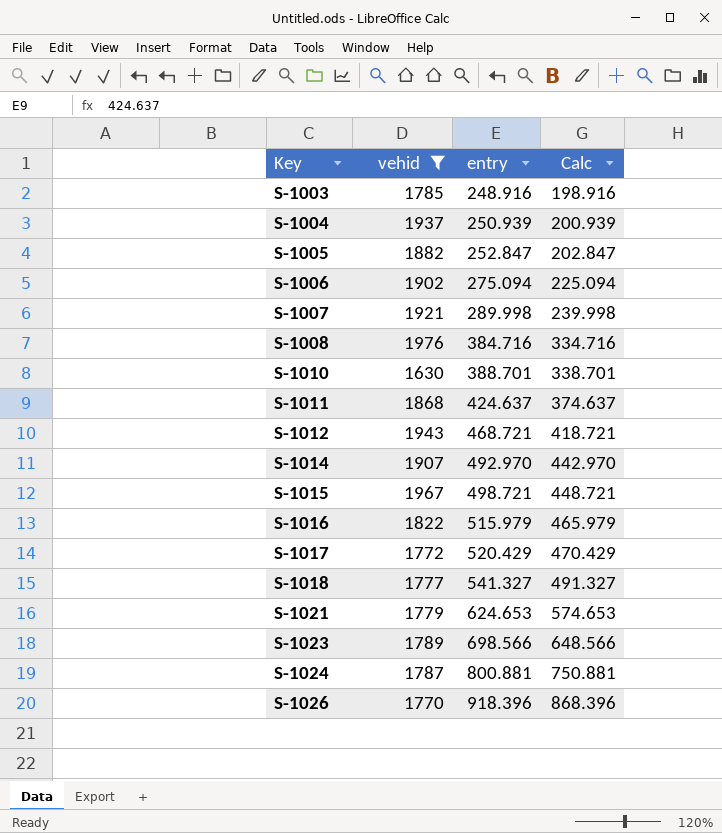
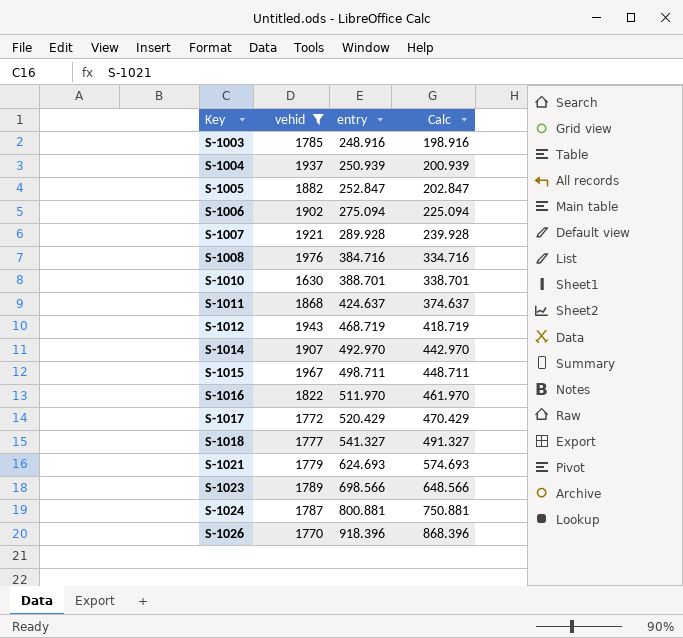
S-1007 | entry: 289.998 -> 289.928
S-1007 | Calc: 239.998 -> 239.928
S-1012 | entry: 468.721 -> 468.719
S-1012 | Calc: 418.721 -> 418.719
S-1015 | entry: 498.721 -> 498.711
S-1015 | Calc: 448.721 -> 448.711
S-1016 | entry: 515.979 -> 511.970
S-1016 | Calc: 465.979 -> 461.970
S-1021 | entry: 624.653 -> 624.693
S-1021 | Calc: 574.653 -> 574.693

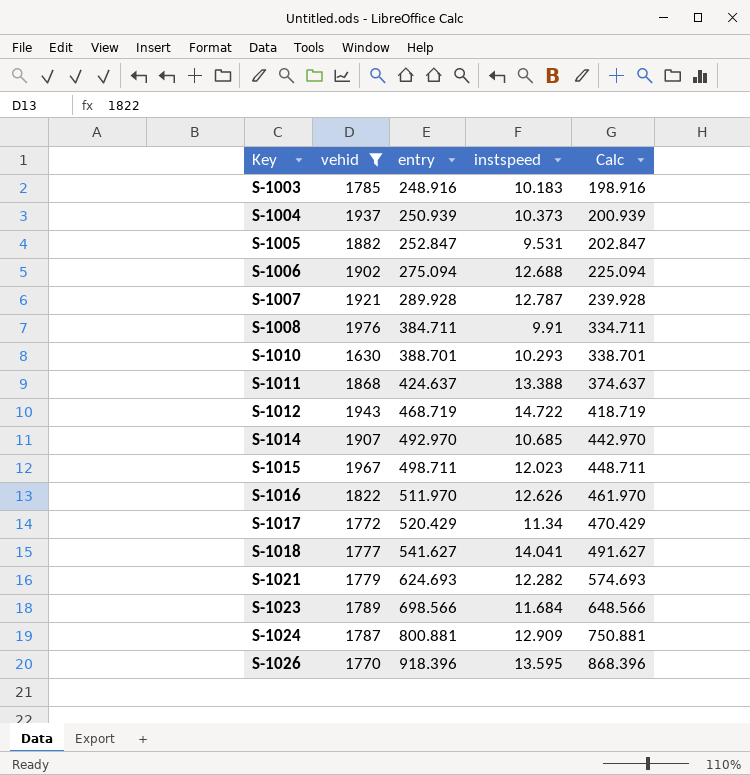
column instspeed | position: none -> 4
S-1008 | entry: 384.716 -> 384.711
S-1008 | Calc: 334.716 -> 334.711
S-1018 | entry: 541.327 -> 541.627
S-1018 | Calc: 491.327 -> 491.627

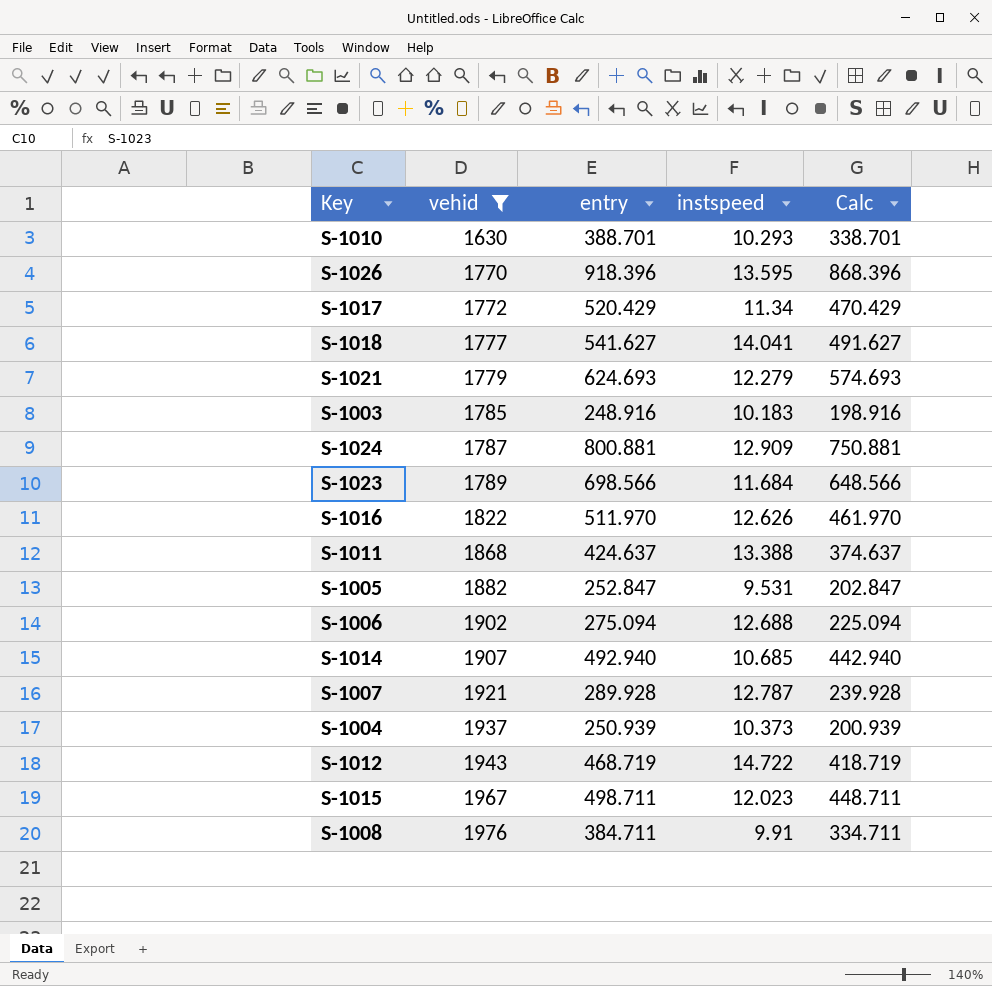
row order: Key ascending -> vehid ascending
S-1021 | instspeed: 12.282 -> 12.279
S-1014 | entry: 492.970 -> 492.940
S-1014 | Calc: 442.970 -> 442.940

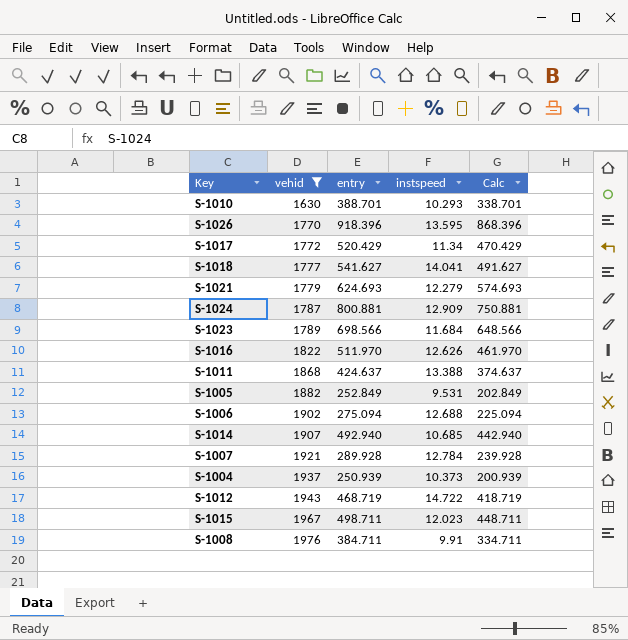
row S-1003: 1785 | 248.916 | 10.183 | 198.916 -> none
S-1005 | entry: 252.847 -> 252.849
S-1005 | Calc: 202.847 -> 202.849
S-1007 | instspeed: 12.787 -> 12.784

